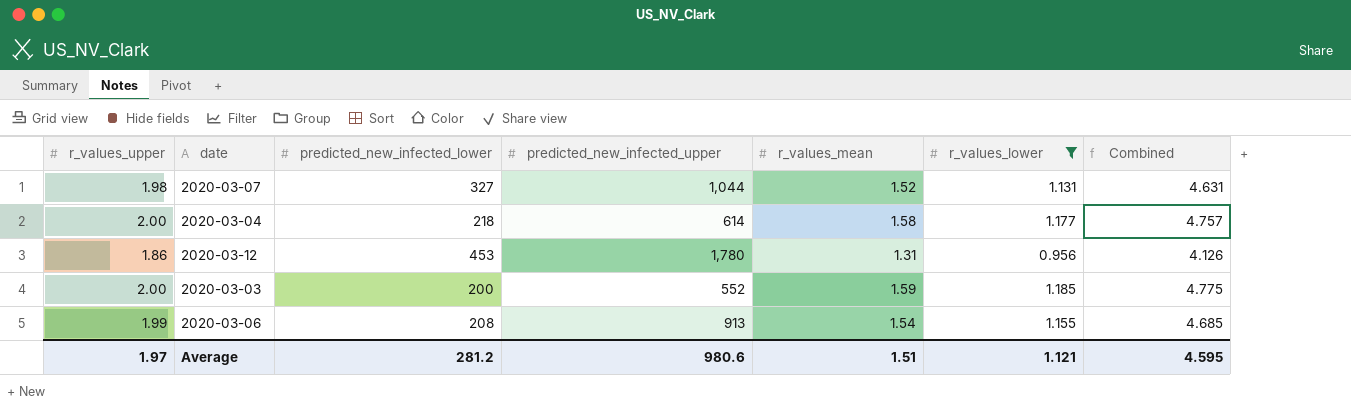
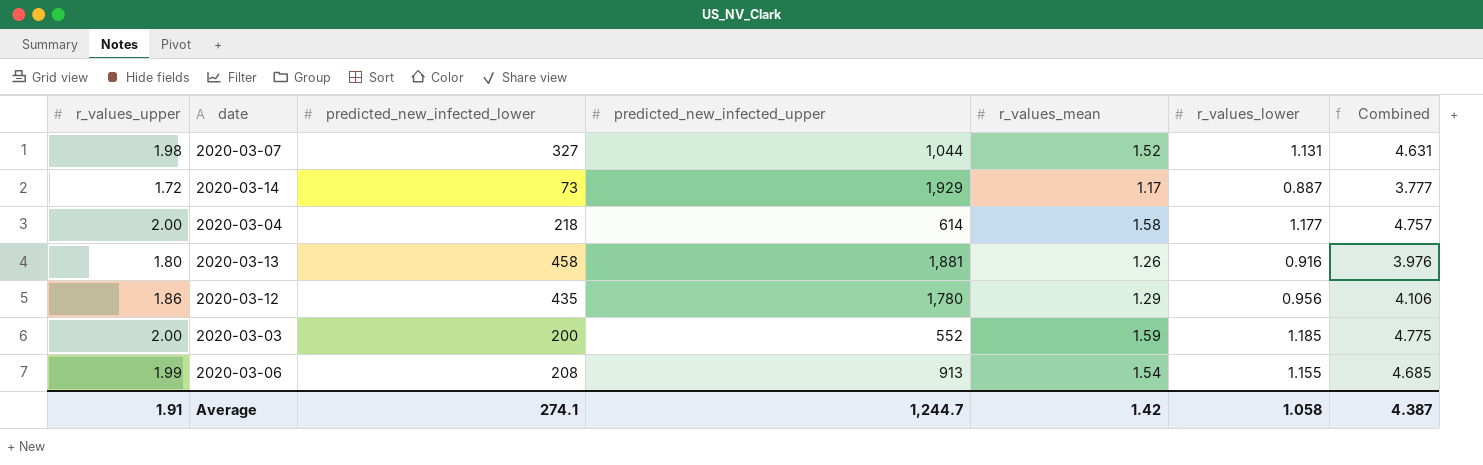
filter: r_values_lower >= 0.956 -> none
2020-03-12 | predicted_new_infected_lower: 453 -> 435
2020-03-12 | r_values_mean: 1.31 -> 1.29
2020-03-12 | Combined: 4.126 -> 4.106
Average | r_values_upper: 1.97 -> 1.91
Average | predicted_new_infected_lower: 281.2 -> 274.1
Average | predicted_new_infected_upper: 980.6 -> 1,244.7
Average | r_values_mean: 1.51 -> 1.42
Average | r_values_lower: 1.121 -> 1.058
Average | Combined: 4.595 -> 4.387

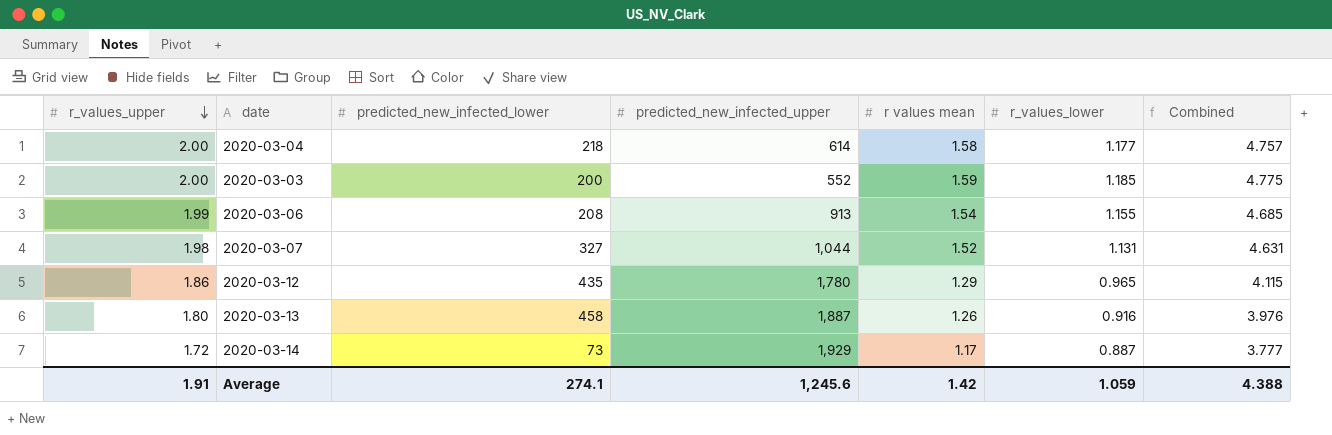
row order: none -> r_values_upper descending
column name: r_values_mean -> r values mean
2020-03-12 | r_values_lower: 0.956 -> 0.965
2020-03-12 | Combined: 4.106 -> 4.115
2020-03-13 | predicted_new_infected_upper: 1,881 -> 1,887
Average | predicted_new_infected_upper: 1,244.7 -> 1,245.6
Average | r_values_lower: 1.058 -> 1.059
Average | Combined: 4.387 -> 4.388

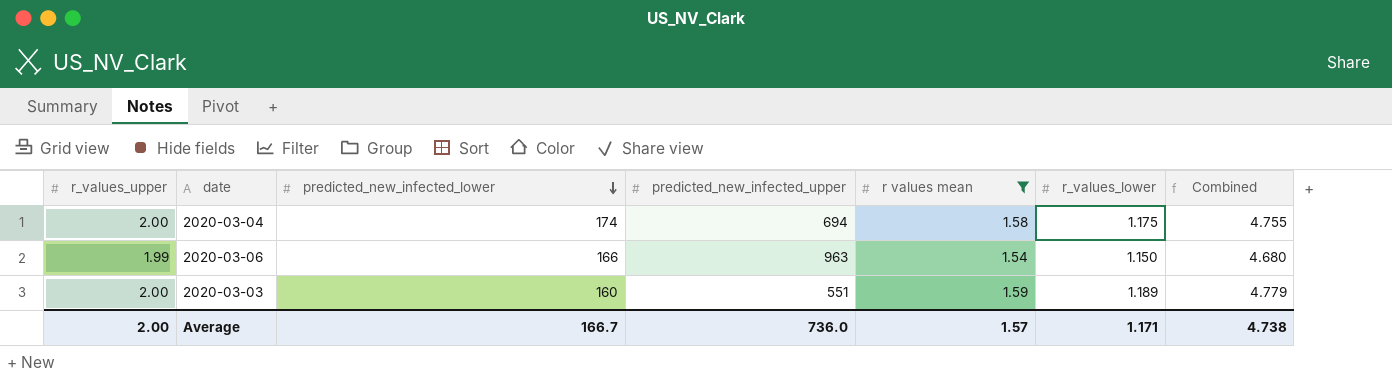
filter: none -> r values mean >= 1.54
row order: r_values_upper descending -> predicted_new_infected_lower descending
2020-03-04 | predicted_new_infected_lower: 218 -> 174
2020-03-04 | predicted_new_infected_upper: 614 -> 694
2020-03-04 | r_values_lower: 1.177 -> 1.175
2020-03-04 | Combined: 4.757 -> 4.755
2020-03-06 | predicted_new_infected_lower: 208 -> 166
2020-03-06 | predicted_new_infected_upper: 913 -> 963
2020-03-06 | r_values_lower: 1.155 -> 1.150
2020-03-06 | Combined: 4.685 -> 4.680
2020-03-03 | predicted_new_infected_lower: 200 -> 160
2020-03-03 | predicted_new_infected_upper: 552 -> 551
2020-03-03 | r_values_lower: 1.185 -> 1.189
2020-03-03 | Combined: 4.775 -> 4.779
Average | r_values_upper: 1.91 -> 2.00
Average | predicted_new_infected_lower: 274.1 -> 166.7
Average | predicted_new_infected_upper: 1,245.6 -> 736.0
Average | r values mean: 1.42 -> 1.57
Average | r_values_lower: 1.059 -> 1.171
Average | Combined: 4.388 -> 4.738

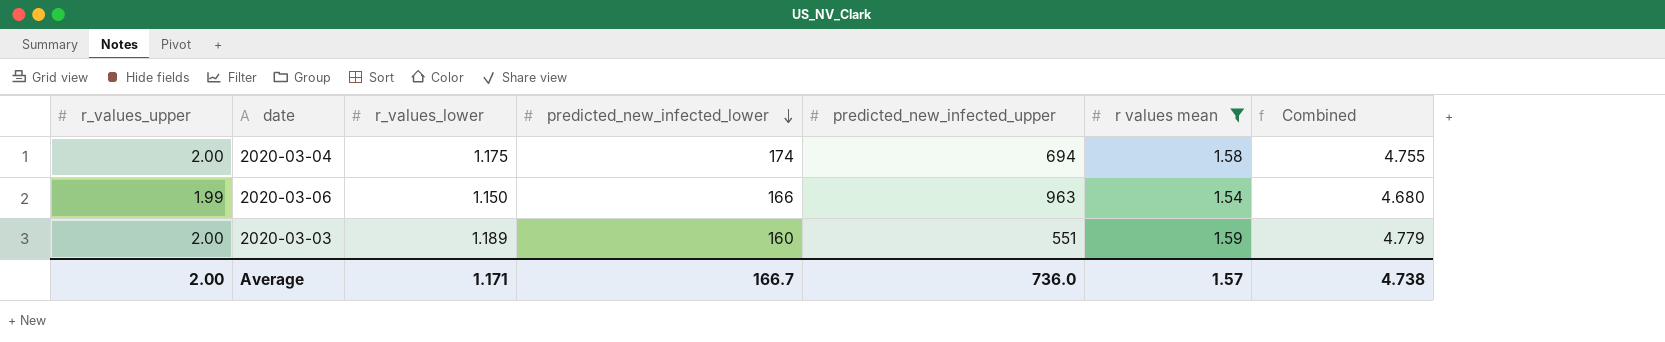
column r_values_lower | position: 6 -> 3

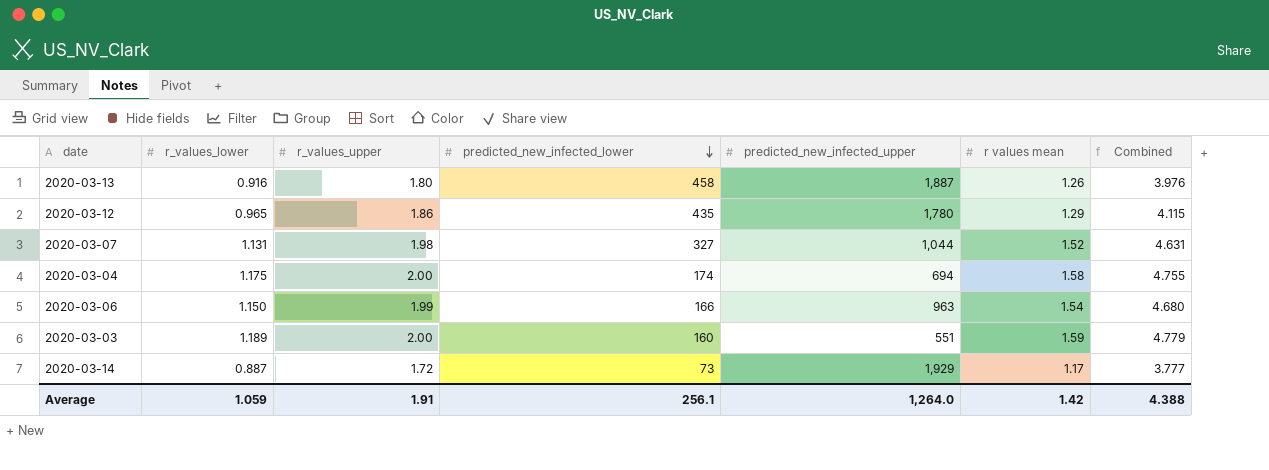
filter: r values mean >= 1.54 -> none
column r_values_upper | position: 1 -> 3
Average | r_values_lower: 1.171 -> 1.059
Average | r_values_upper: 2.00 -> 1.91
Average | predicted_new_infected_lower: 166.7 -> 256.1
Average | predicted_new_infected_upper: 736.0 -> 1,264.0
Average | r values mean: 1.57 -> 1.42
Average | Combined: 4.738 -> 4.388

